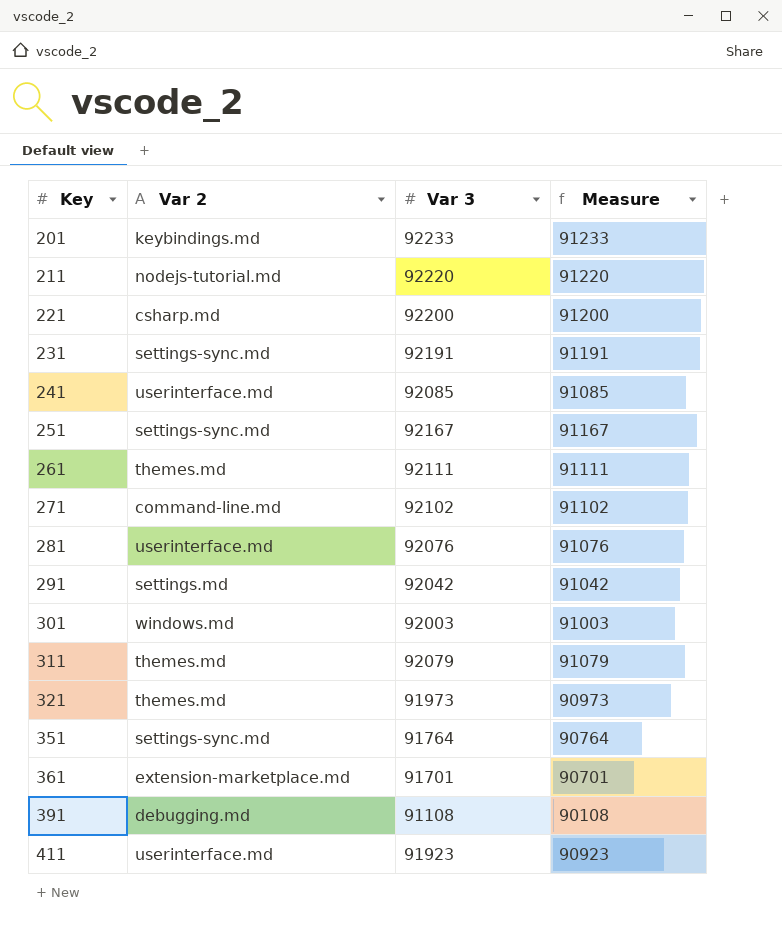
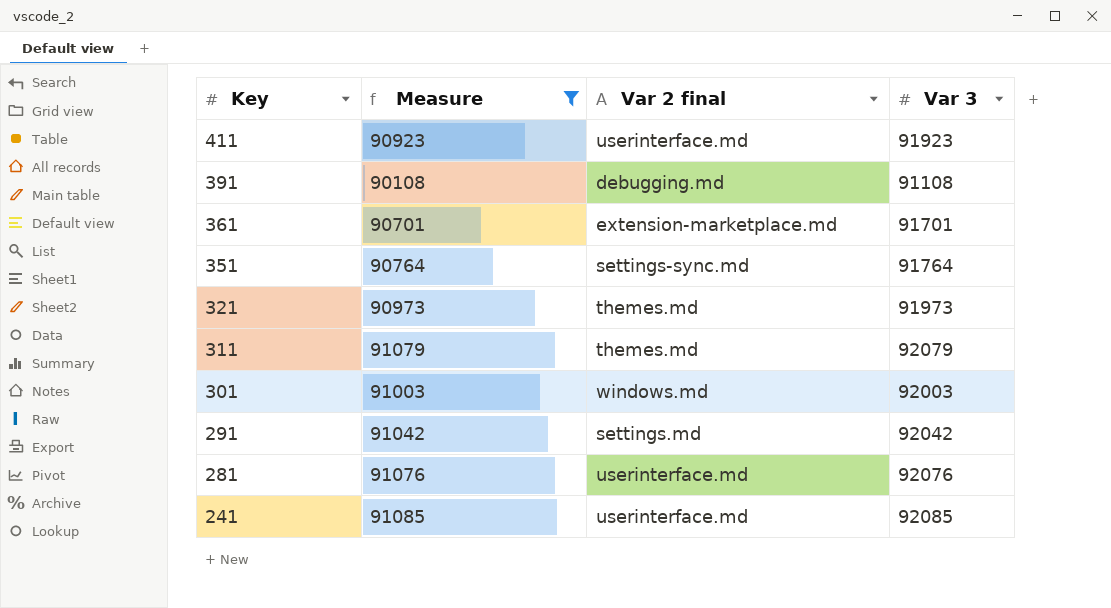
filter: none -> Measure <= 91085
row order: Key ascending -> Key descending
column Measure | position: 4 -> 2
column name: Var 2 -> Var 2 final

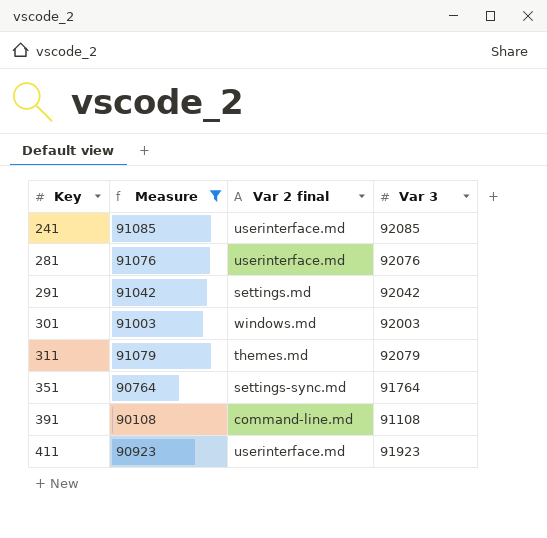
row order: Key descending -> Key ascending
row 361: 90701 | extension-marketplace.md | 91701 -> none
row 321: 90973 | themes.md | 91973 -> none
391 | Var 2 final: debugging.md -> command-line.md

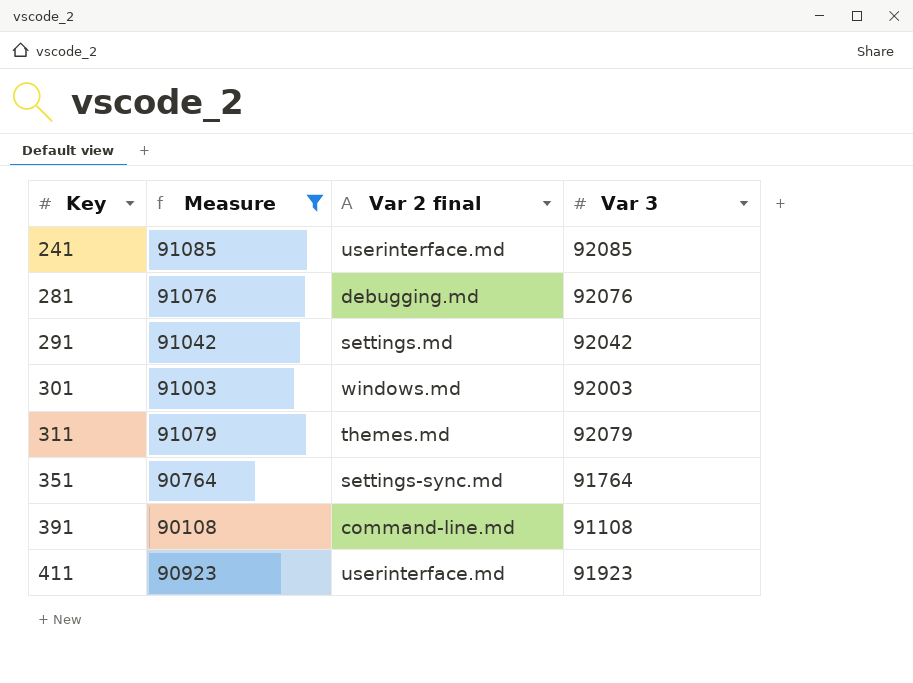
281 | Var 2 final: userinterface.md -> debugging.md

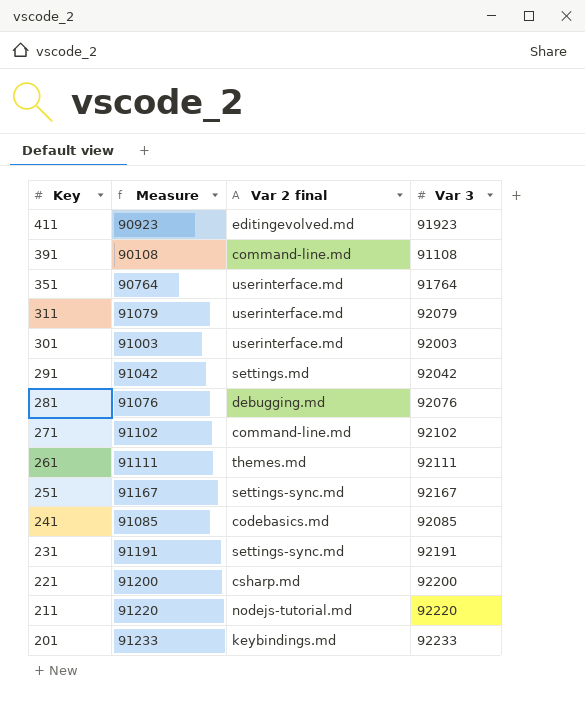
filter: Measure <= 91085 -> none
row order: Key ascending -> Key descending
411 | Var 2 final: userinterface.md -> editingevolved.md
351 | Var 2 final: settings-sync.md -> userinterface.md
311 | Var 2 final: themes.md -> userinterface.md
301 | Var 2 final: windows.md -> userinterface.md
241 | Var 2 final: userinterface.md -> codebasics.md

